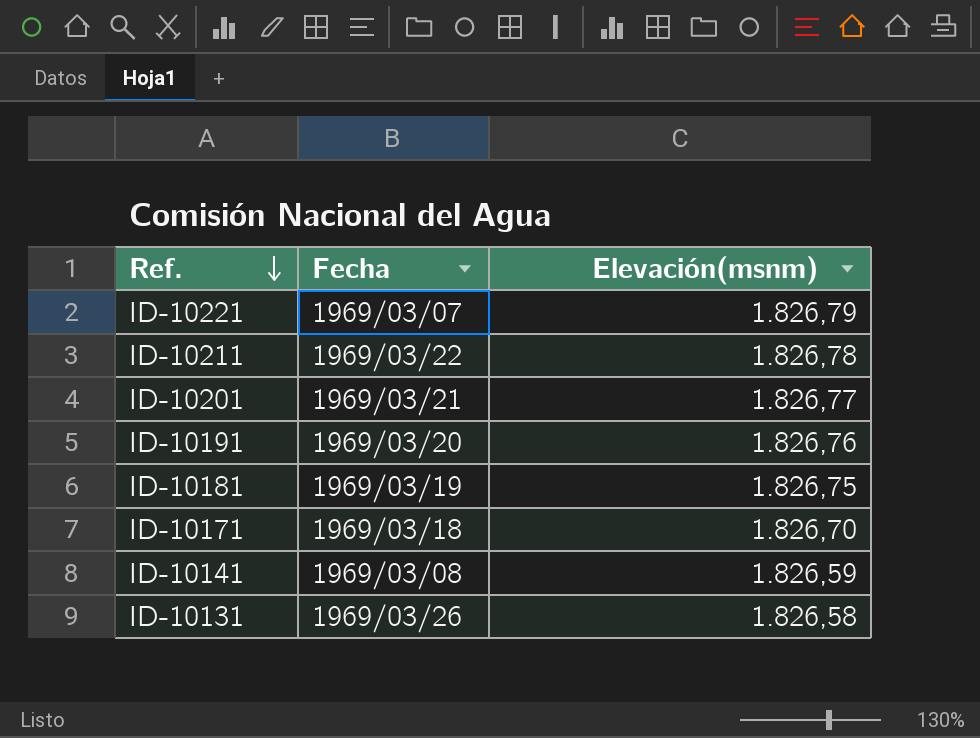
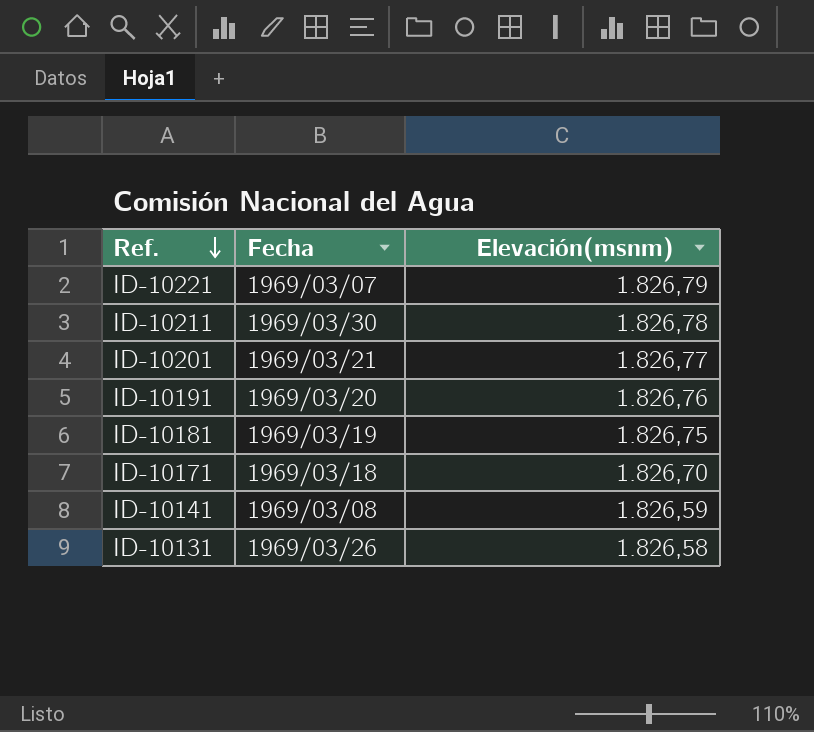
ID-10211 | Fecha: 1969/03/22 -> 1969/03/30

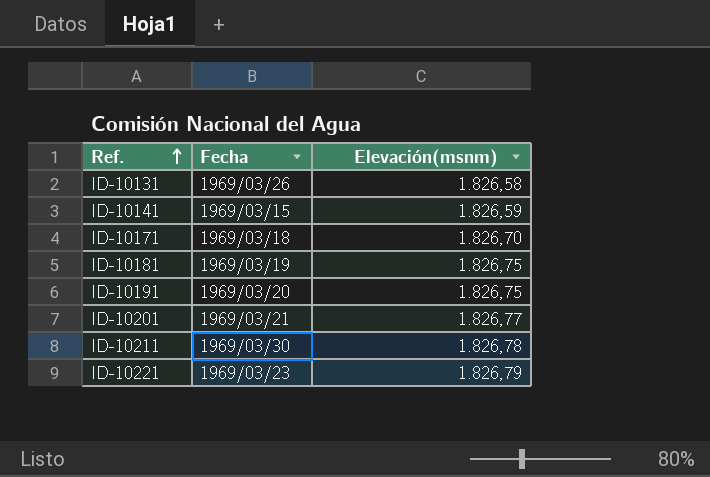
row order: Ref. descending -> Ref. ascending
ID-10141 | Fecha: 1969/03/08 -> 1969/03/15
ID-10191 | Elevación(msnm): 1.826,76 -> 1.826,75
ID-10221 | Fecha: 1969/03/07 -> 1969/03/23

